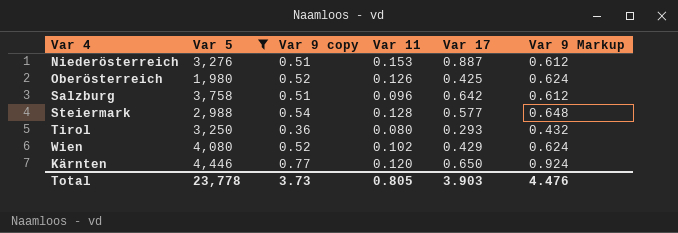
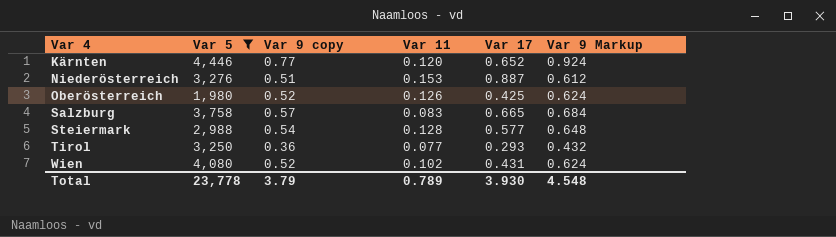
row order: none -> Var 4 ascending
Kärnten | Var 17: 0.650 -> 0.652
Salzburg | Var 9 copy: 0.51 -> 0.57
Salzburg | Var 11: 0.096 -> 0.083
Salzburg | Var 17: 0.642 -> 0.665
Salzburg | Var 9 Markup: 0.612 -> 0.684
Tirol | Var 11: 0.080 -> 0.077
Wien | Var 17: 0.429 -> 0.431
Total | Var 9 copy: 3.73 -> 3.79
Total | Var 11: 0.805 -> 0.789
Total | Var 17: 3.903 -> 3.930
Total | Var 9 Markup: 4.476 -> 4.548

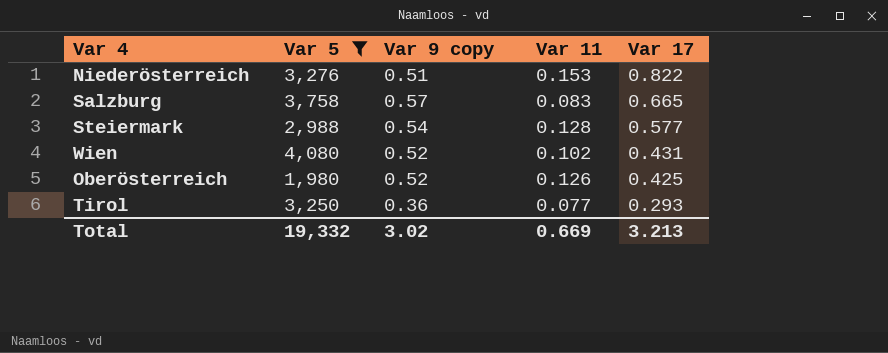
row order: Var 4 ascending -> Var 17 descending
column Var 9 Markup | formula: [Var 9 copy] * 1.2 -> none
row Kärnten: 4,446 | 0.77 | 0.120 | 0.652 | 0.924 -> none
Niederösterreich | Var 17: 0.887 -> 0.822
Total | Var 5: 23,778 -> 19,332
Total | Var 9 copy: 3.79 -> 3.02
Total | Var 11: 0.789 -> 0.669
Total | Var 17: 3.930 -> 3.213

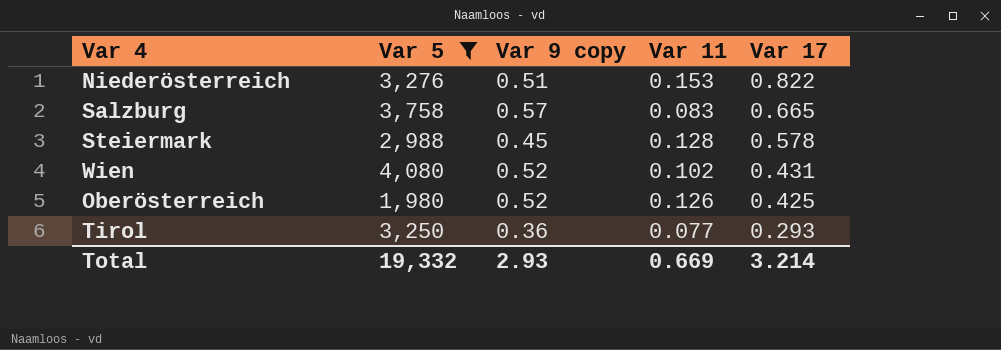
Steiermark | Var 9 copy: 0.54 -> 0.45
Steiermark | Var 17: 0.577 -> 0.578
Total | Var 9 copy: 3.02 -> 2.93
Total | Var 17: 3.213 -> 3.214

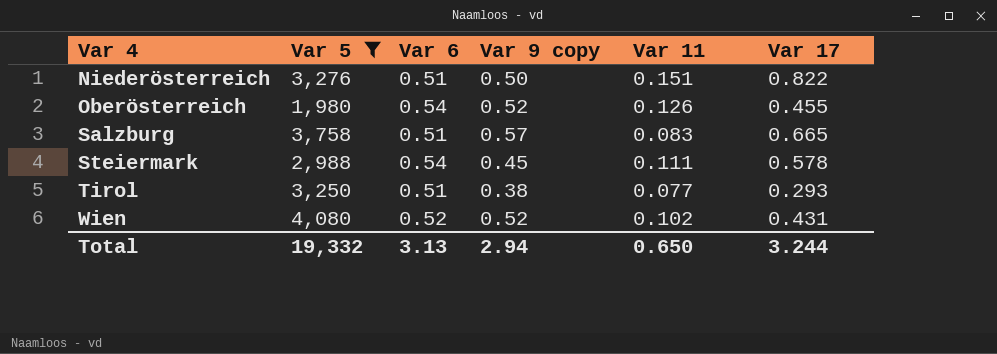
row order: Var 17 descending -> Var 4 ascending
column Var 6 | position: none -> 3
Niederösterreich | Var 9 copy: 0.51 -> 0.50
Niederösterreich | Var 11: 0.153 -> 0.151
Oberösterreich | Var 17: 0.425 -> 0.455
Steiermark | Var 11: 0.128 -> 0.111
Tirol | Var 9 copy: 0.36 -> 0.38
Total | Var 9 copy: 2.93 -> 2.94
Total | Var 11: 0.669 -> 0.650
Total | Var 17: 3.214 -> 3.244

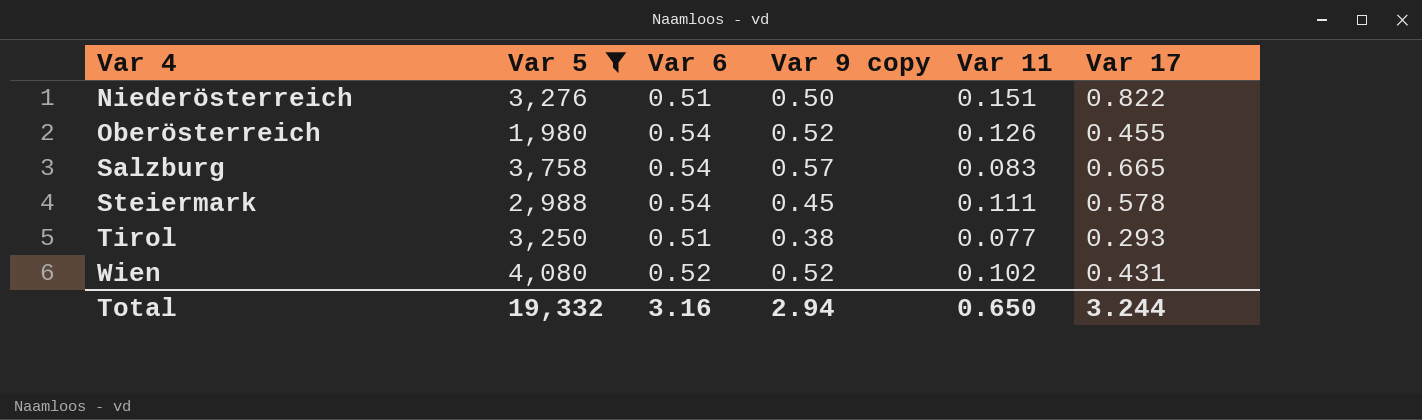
Salzburg | Var 6: 0.51 -> 0.54
Total | Var 6: 3.13 -> 3.16

